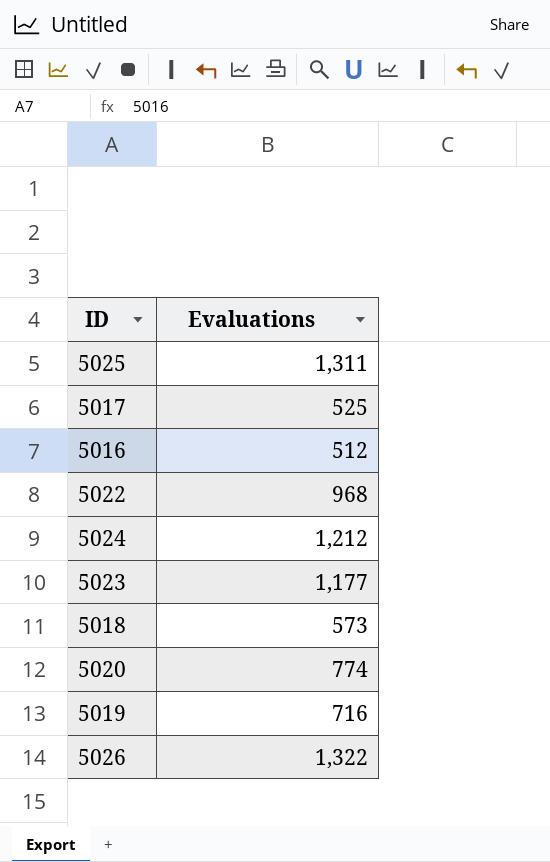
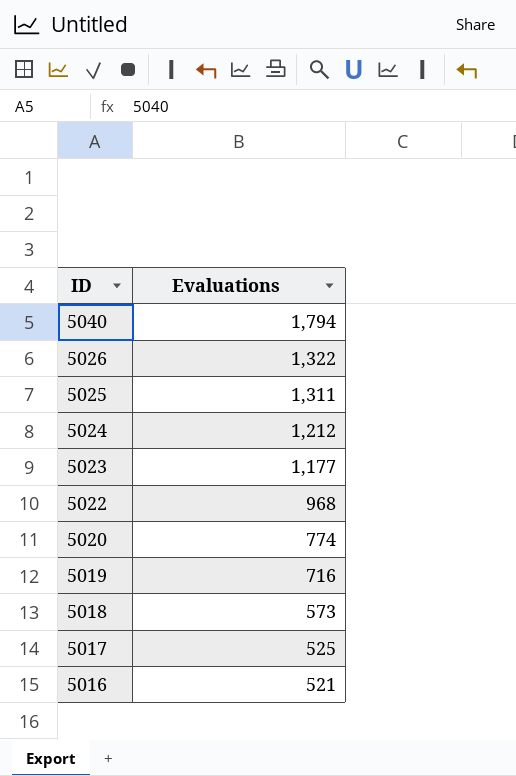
row order: none -> ID descending
row 5040: none -> 1,794
5016 | Evaluations: 512 -> 521

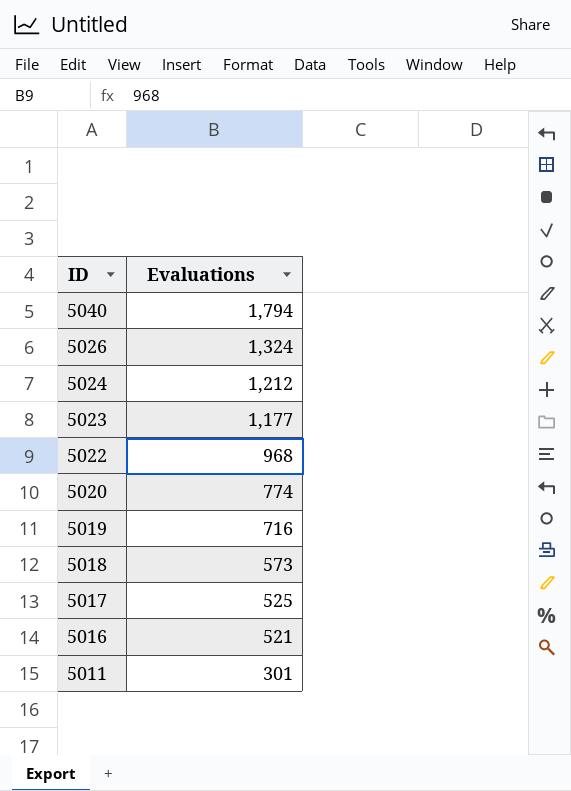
row 5025: 1,311 -> none
5026 | Evaluations: 1,322 -> 1,324
row 5011: none -> 301

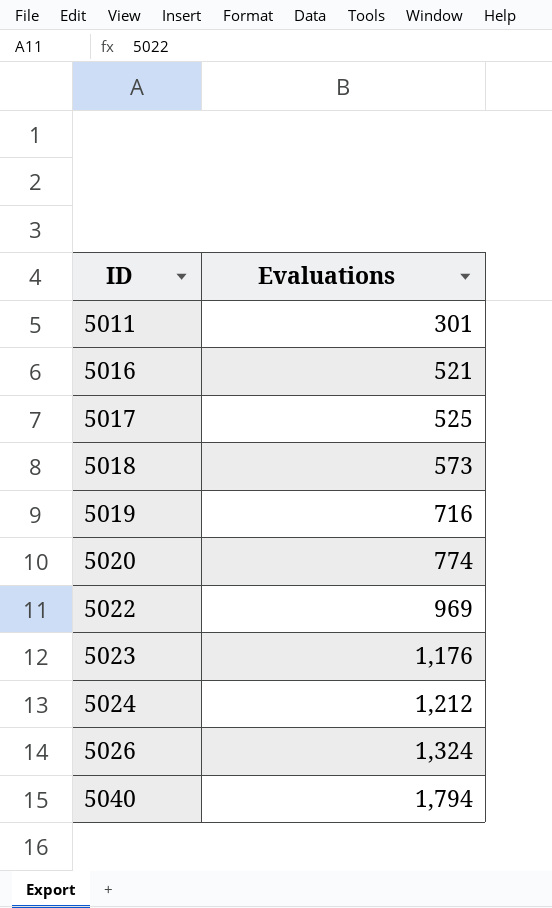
row order: ID descending -> ID ascending
5022 | Evaluations: 968 -> 969
5023 | Evaluations: 1,177 -> 1,176

